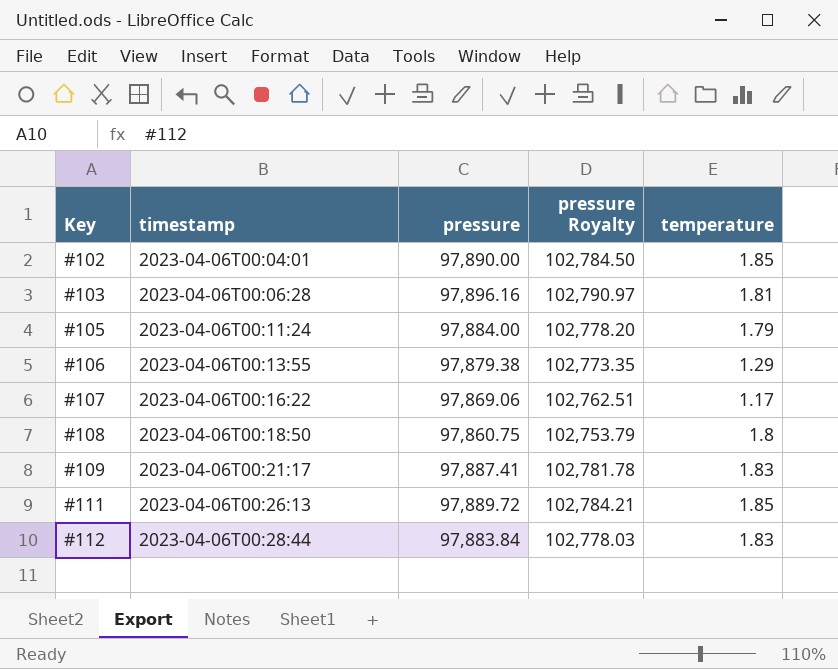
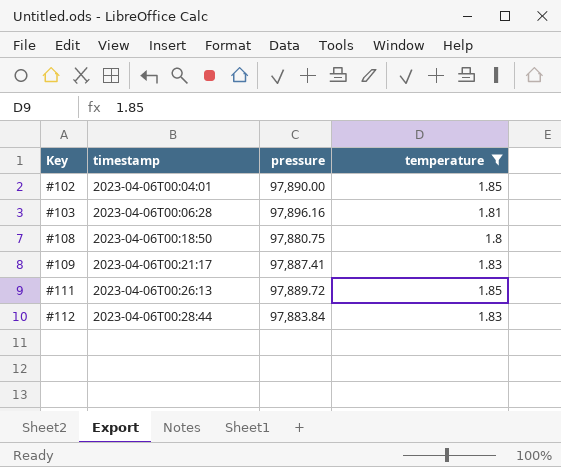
filter: none -> temperature >= 1.8
column pressure Royalty | formula: [pressure] * 1.05 -> none
#108 | pressure: 97,860.75 -> 97,880.75

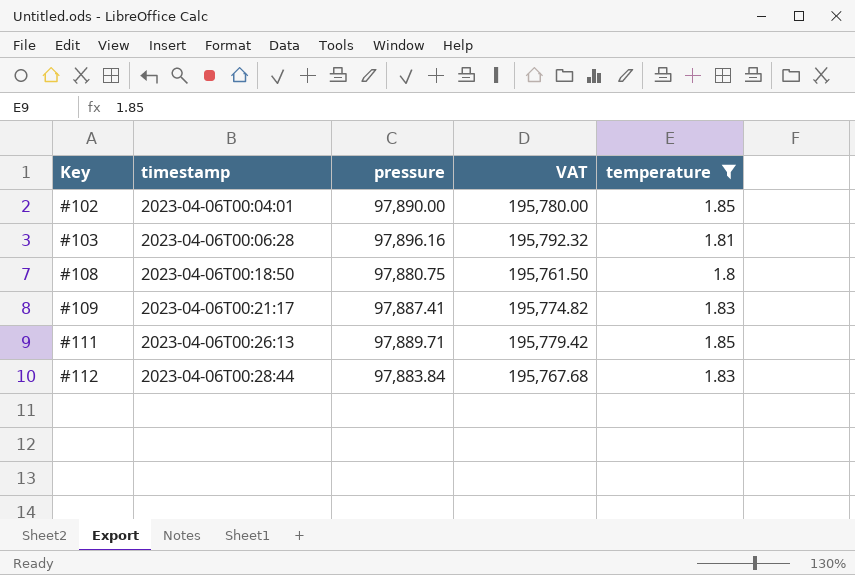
column VAT | formula: none -> [pressure] * 2
#111 | pressure: 97,889.72 -> 97,889.71

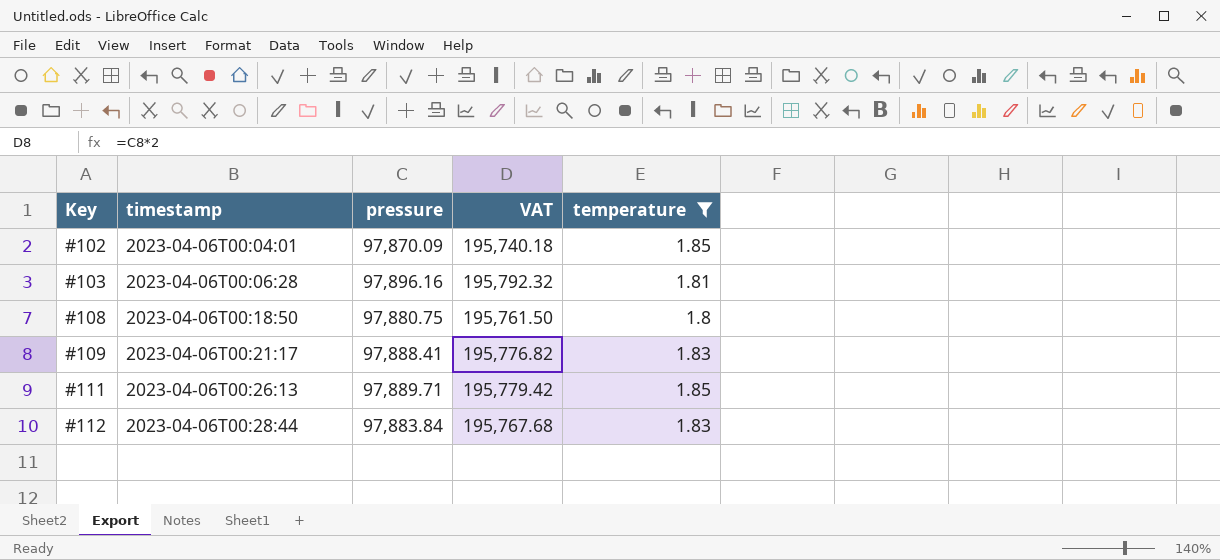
#102 | pressure: 97,890.00 -> 97,870.09
#102 | VAT: 195,780.00 -> 195,740.18
#109 | pressure: 97,887.41 -> 97,888.41
#109 | VAT: 195,774.82 -> 195,776.82

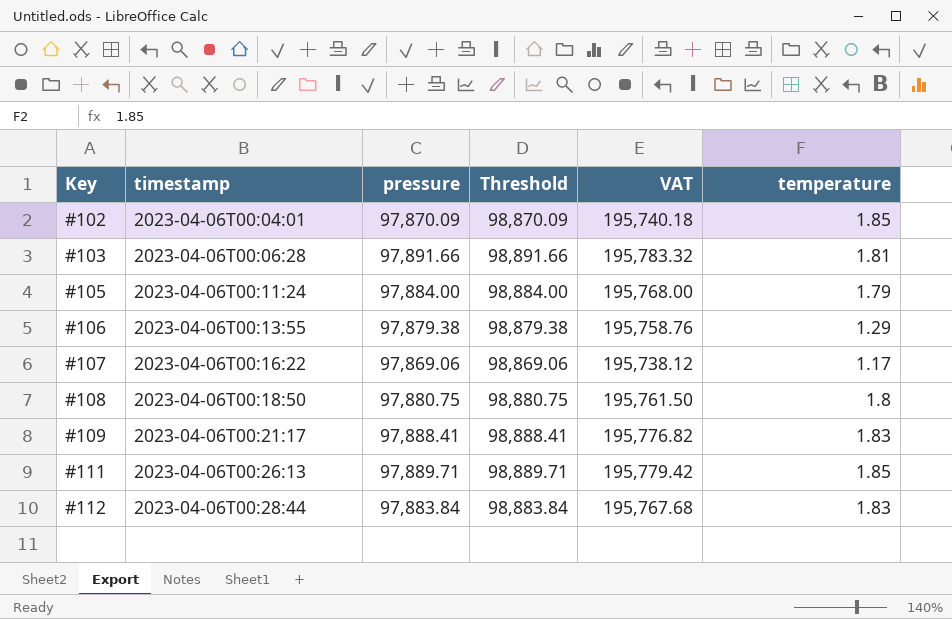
filter: temperature >= 1.8 -> none
column Threshold | formula: none -> [pressure] + 1000
#103 | pressure: 97,896.16 -> 97,891.66
#103 | VAT: 195,792.32 -> 195,783.32

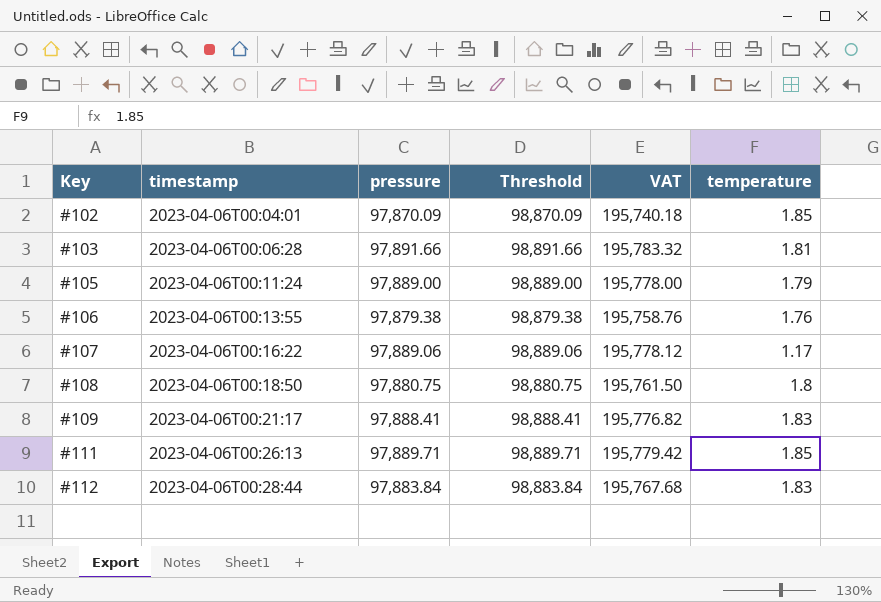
#105 | pressure: 97,884.00 -> 97,889.00
#105 | Threshold: 98,884.00 -> 98,889.00
#105 | VAT: 195,768.00 -> 195,778.00
#106 | temperature: 1.29 -> 1.76
#107 | pressure: 97,869.06 -> 97,889.06
#107 | Threshold: 98,869.06 -> 98,889.06
#107 | VAT: 195,738.12 -> 195,778.12

